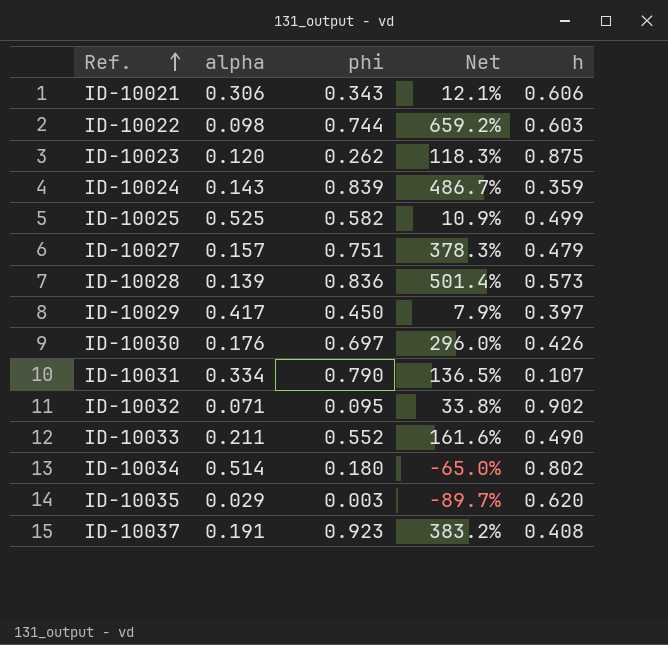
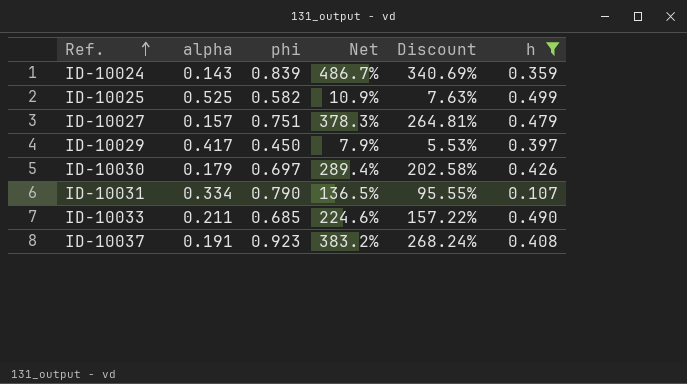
filter: none -> h <= 0.499
column Discount | formula: none -> [Net] * 0.7
ID-10030 | alpha: 0.176 -> 0.179
ID-10030 | Net: 296.0% -> 289.4%
ID-10033 | phi: 0.552 -> 0.685
ID-10033 | Net: 161.6% -> 224.6%

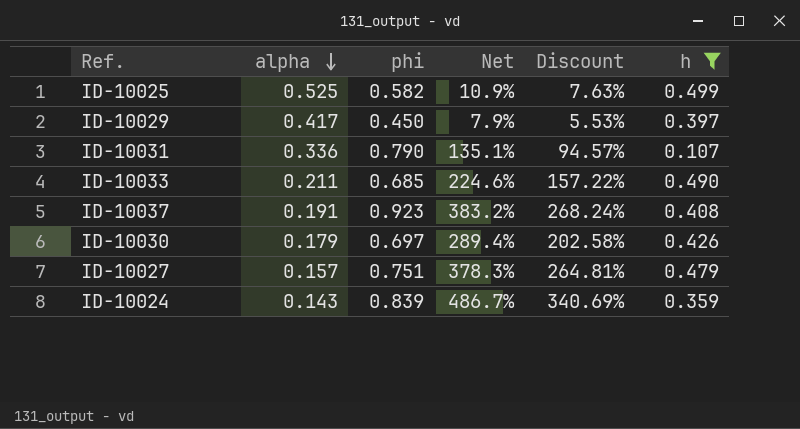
row order: Ref. ascending -> alpha descending
ID-10031 | alpha: 0.334 -> 0.336
ID-10031 | Net: 136.5% -> 135.1%
ID-10031 | Discount: 95.55% -> 94.57%

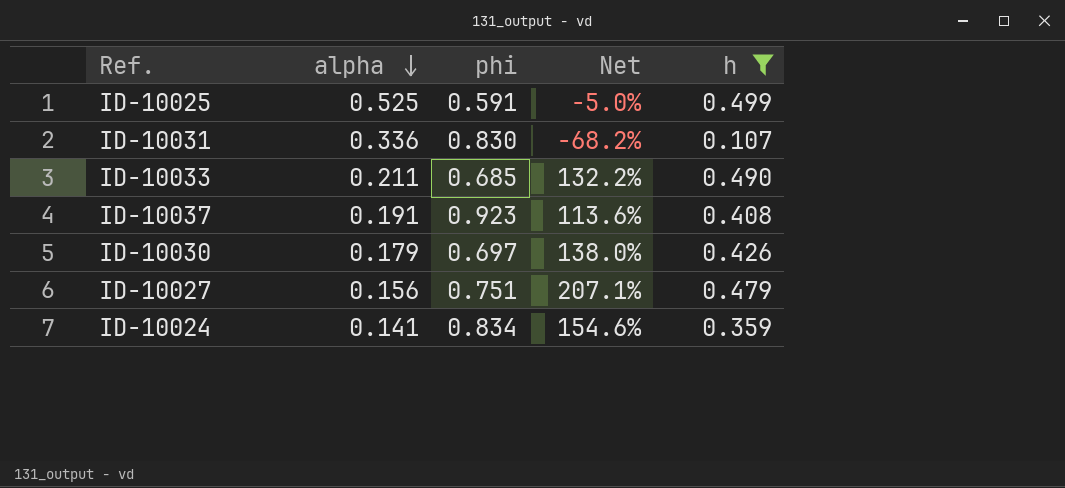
column Discount | formula: [Net] * 0.7 -> none
column Net | formula: ([phi] - [alpha]) / [alpha] -> ([h] - [alpha]) / [alpha]
row ID-10029: 0.417 | 0.450 | 7.9% | 5.53% | 0.397 -> none
ID-10025 | phi: 0.582 -> 0.591
ID-10031 | phi: 0.790 -> 0.830
ID-10027 | alpha: 0.157 -> 0.156
ID-10024 | alpha: 0.143 -> 0.141
ID-10024 | phi: 0.839 -> 0.834

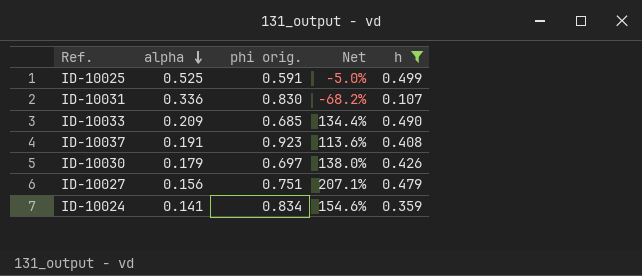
column name: phi -> phi orig.
ID-10033 | alpha: 0.211 -> 0.209
ID-10033 | Net: 132.2% -> 134.4%

